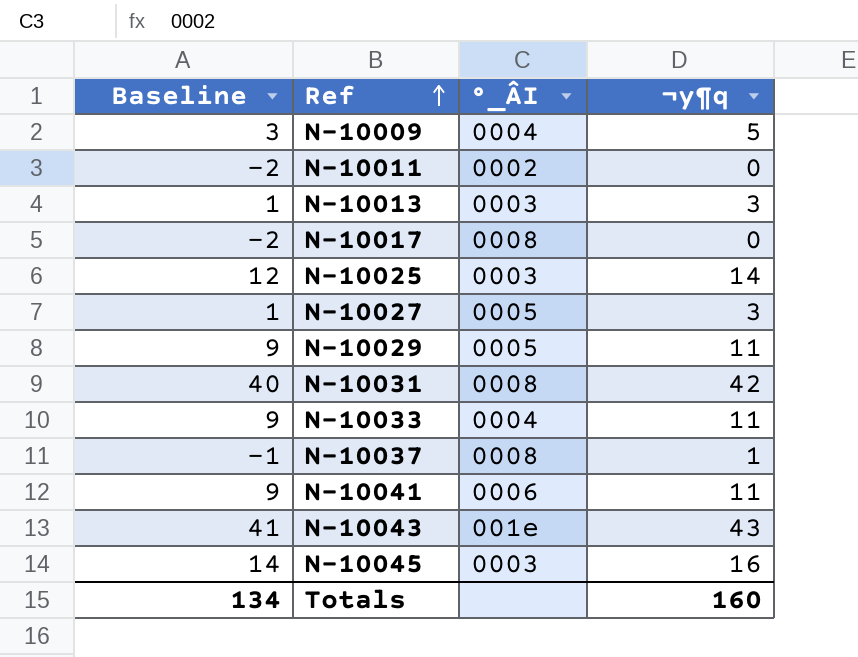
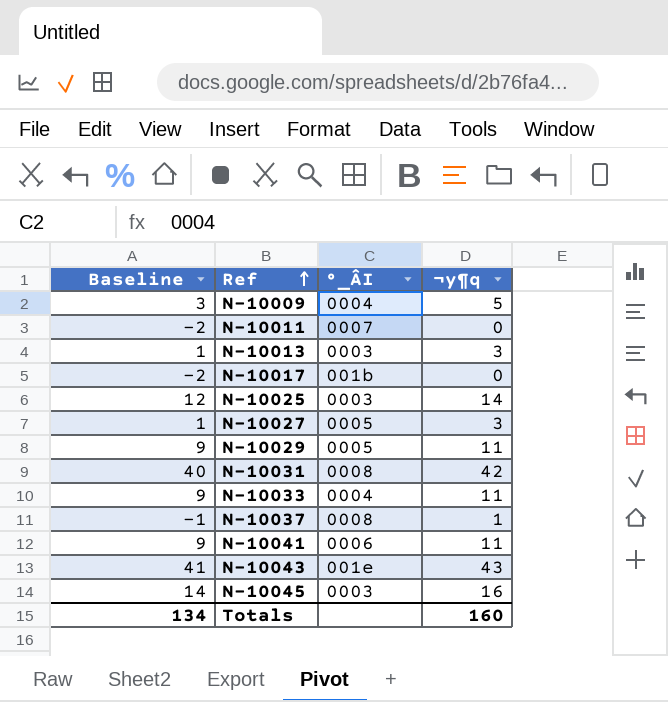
N-10011 | °_ÂI: 0002 -> 0007
N-10017 | °_ÂI: 0008 -> 001b

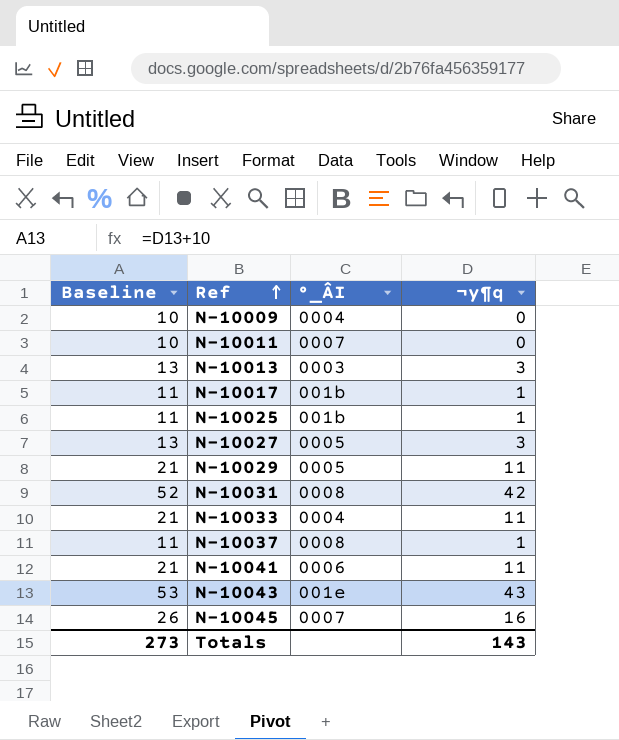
column Baseline | formula: [¬y¶q] - 2 -> [¬y¶q] + 10
N-10009 | ¬y¶q: 5 -> 0
N-10017 | ¬y¶q: 0 -> 1
N-10025 | °_ÂI: 0003 -> 001b
N-10025 | ¬y¶q: 14 -> 1
N-10045 | °_ÂI: 0003 -> 0007
Totals | Baseline: 134 -> 273
Totals | ¬y¶q: 160 -> 143

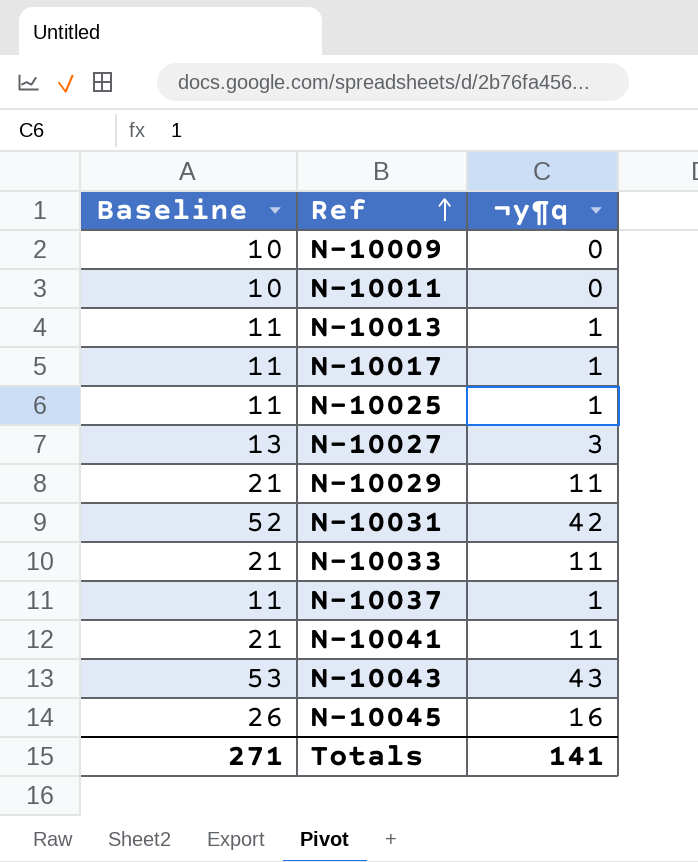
column °_ÂI | position: 3 -> none
N-10013 | Baseline: 13 -> 11
N-10013 | ¬y¶q: 3 -> 1
Totals | Baseline: 273 -> 271
Totals | ¬y¶q: 143 -> 141

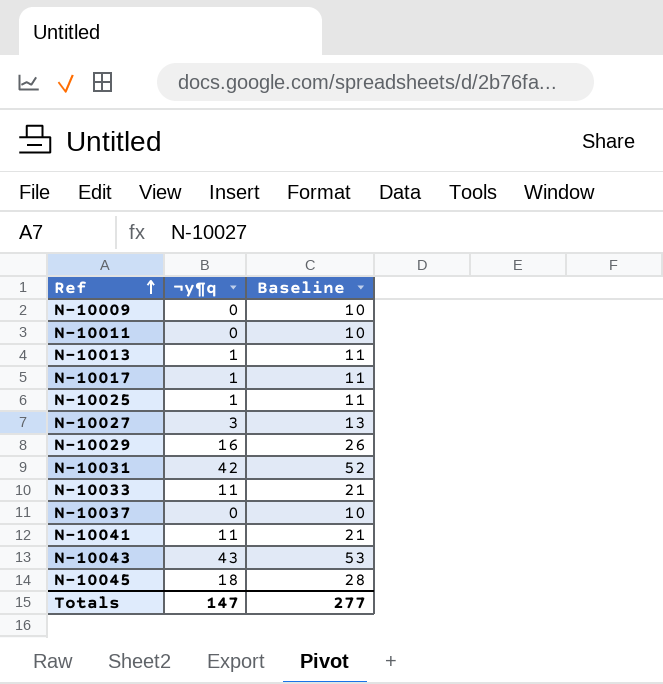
column Baseline | position: 1 -> 3
N-10029 | ¬y¶q: 11 -> 16
N-10029 | Baseline: 21 -> 26
N-10037 | ¬y¶q: 1 -> 0
N-10037 | Baseline: 11 -> 10
N-10045 | ¬y¶q: 16 -> 18
N-10045 | Baseline: 26 -> 28
Totals | ¬y¶q: 141 -> 147
Totals | Baseline: 271 -> 277

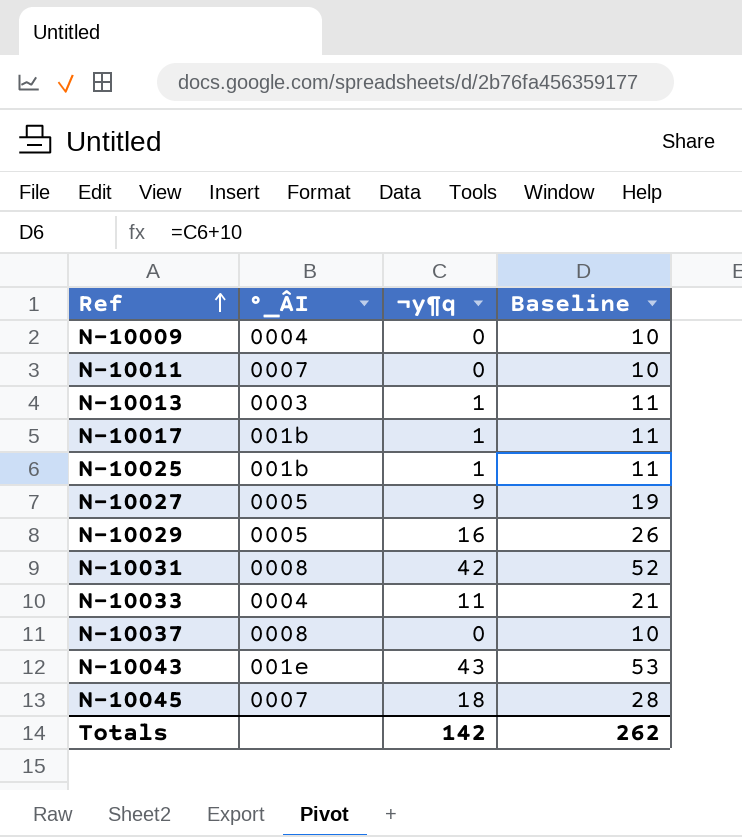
column °_ÂI | position: none -> 2
row N-10041: 11 | 21 -> none
N-10027 | ¬y¶q: 3 -> 9
N-10027 | Baseline: 13 -> 19
Totals | ¬y¶q: 147 -> 142
Totals | Baseline: 277 -> 262

